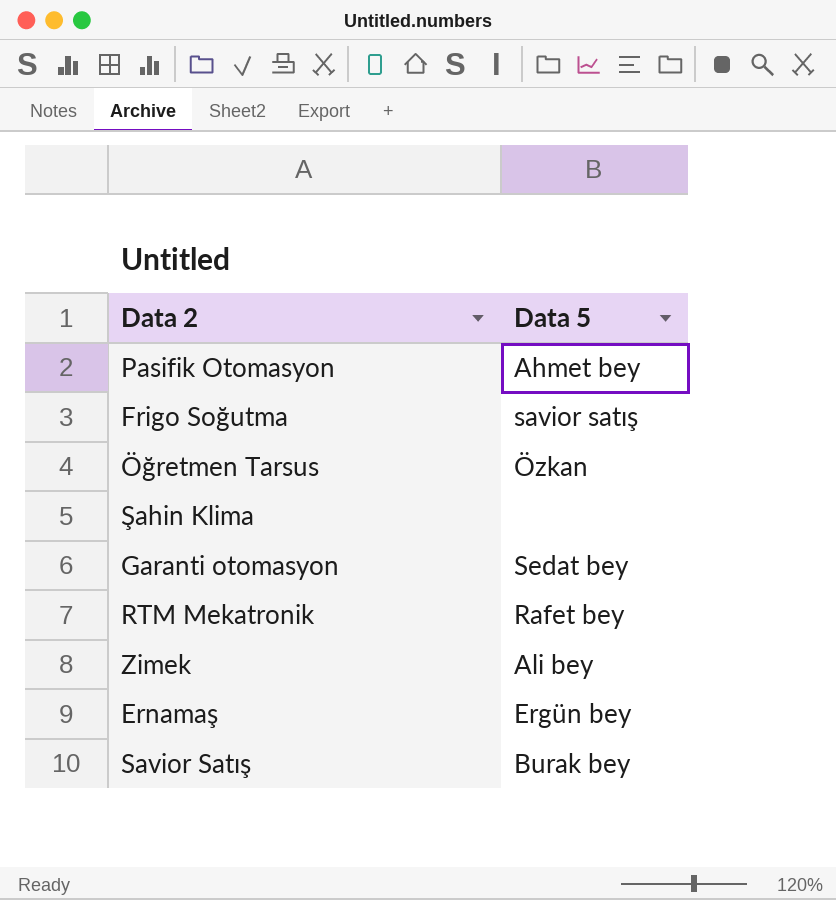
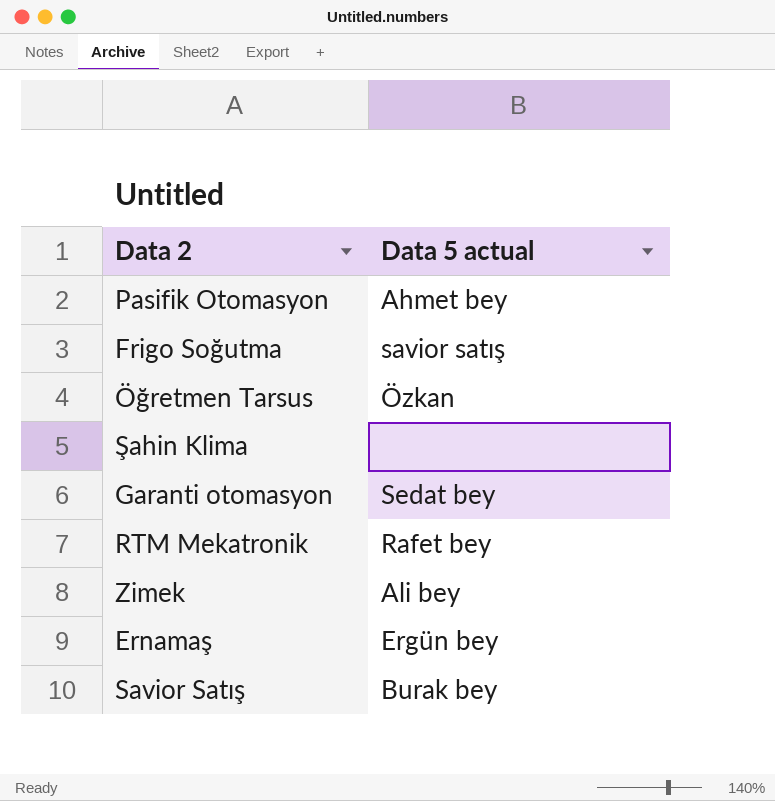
column name: Data 5 -> Data 5 actual

